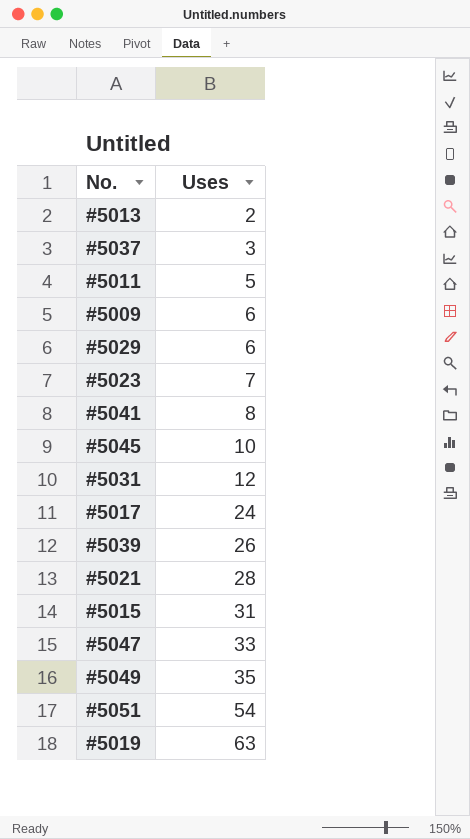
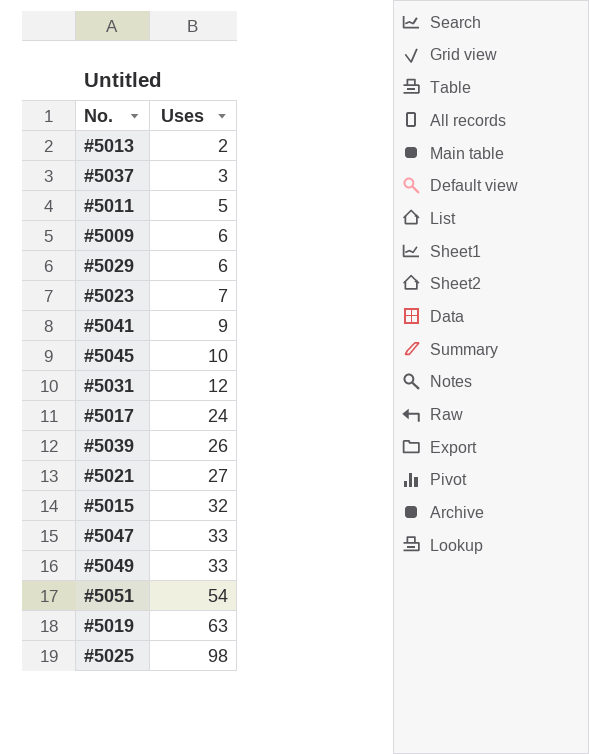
#5041 | Uses: 8 -> 9
#5021 | Uses: 28 -> 27
#5015 | Uses: 31 -> 32
#5049 | Uses: 35 -> 33
row #5025: none -> 98

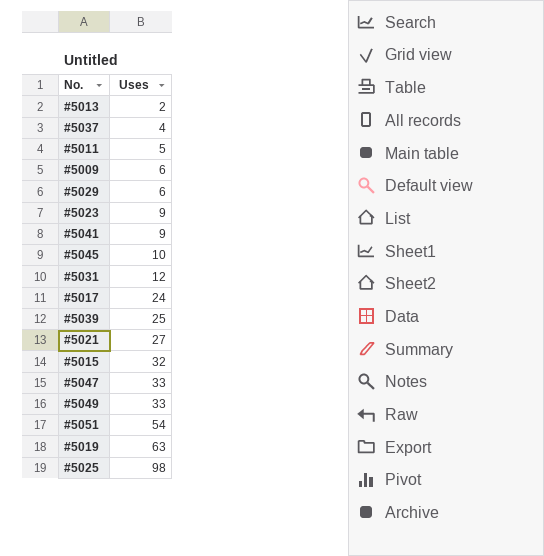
#5037 | Uses: 3 -> 4
#5023 | Uses: 7 -> 9
#5039 | Uses: 26 -> 25

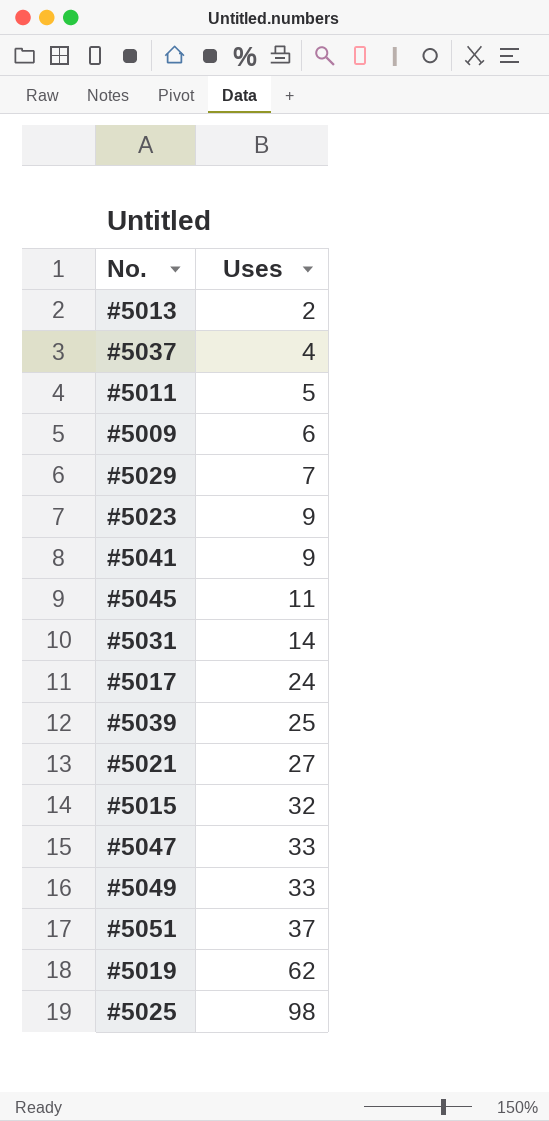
#5029 | Uses: 6 -> 7
#5045 | Uses: 10 -> 11
#5031 | Uses: 12 -> 14
#5051 | Uses: 54 -> 37
#5019 | Uses: 63 -> 62

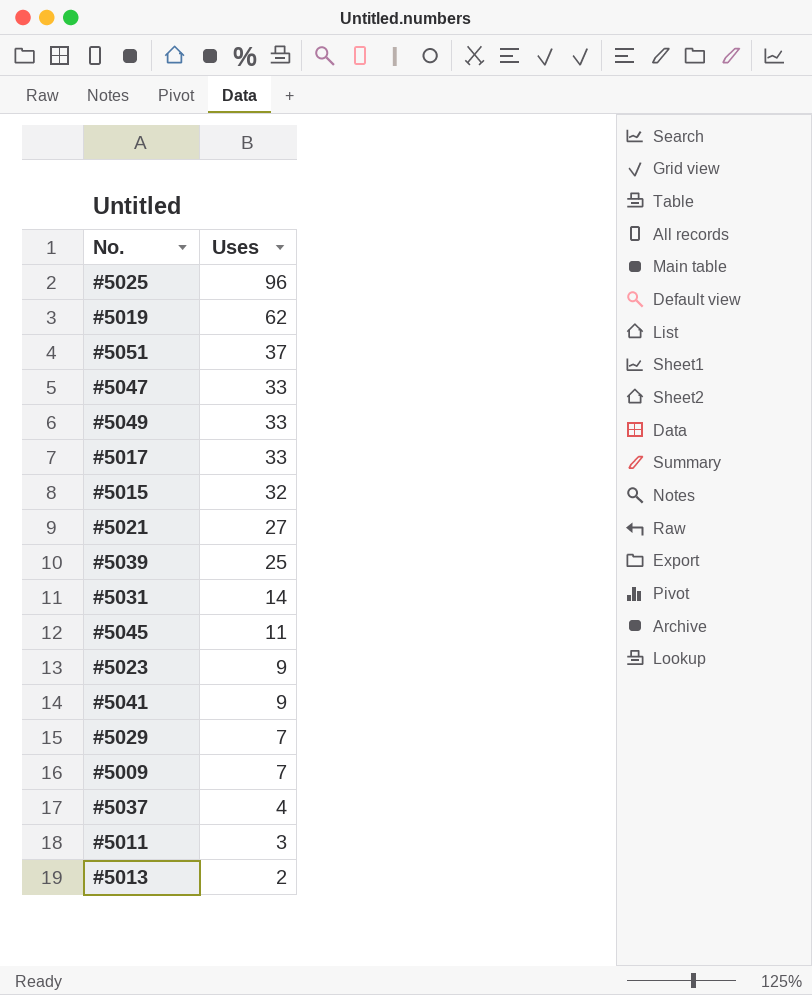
row order: Uses ascending -> Uses descending
#5025 | Uses: 98 -> 96
#5017 | Uses: 24 -> 33
#5009 | Uses: 6 -> 7
#5011 | Uses: 5 -> 3

